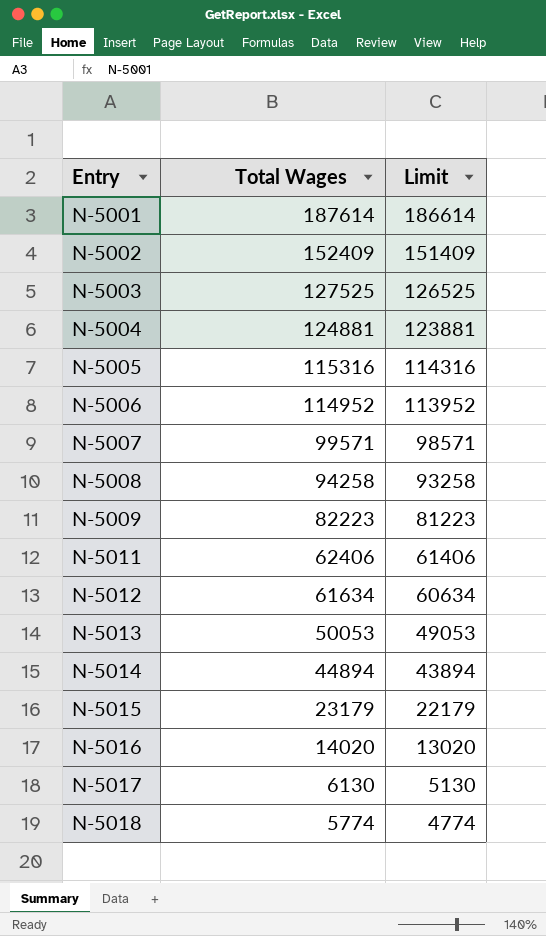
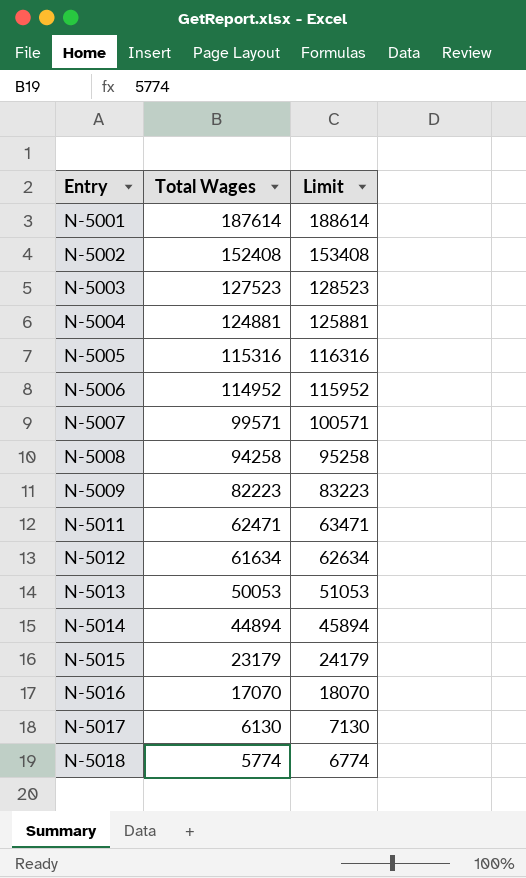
column Limit | formula: [Total Wages] - 1000 -> [Total Wages] + 1000
N-5002 | Total Wages: 152409 -> 152408
N-5003 | Total Wages: 127525 -> 127523
N-5011 | Total Wages: 62406 -> 62471
N-5016 | Total Wages: 14020 -> 17070

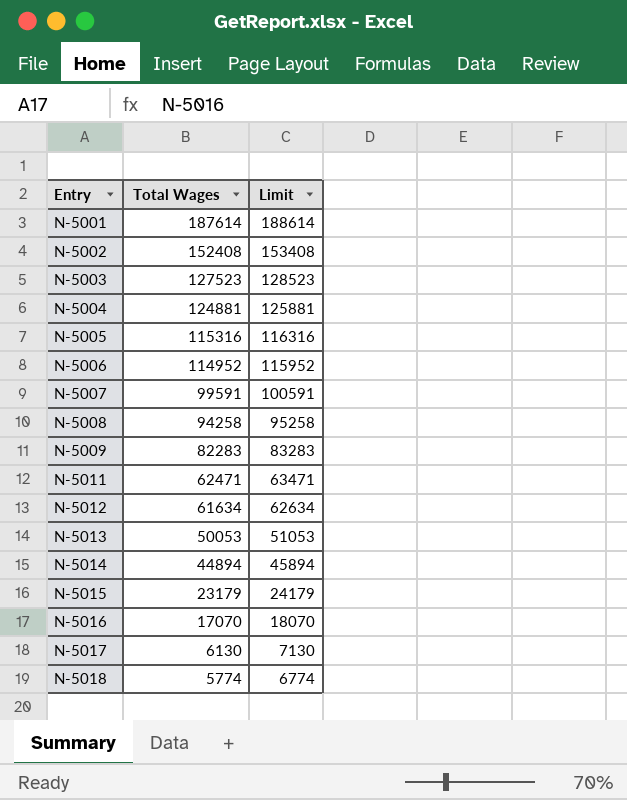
N-5007 | Total Wages: 99571 -> 99591
N-5007 | Limit: 100571 -> 100591
N-5009 | Total Wages: 82223 -> 82283
N-5009 | Limit: 83223 -> 83283

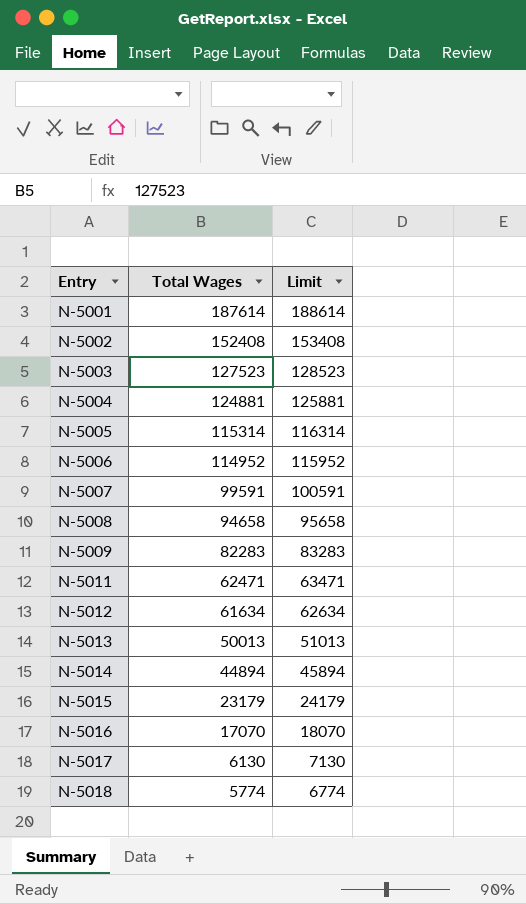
N-5005 | Total Wages: 115316 -> 115314
N-5005 | Limit: 116316 -> 116314
N-5008 | Total Wages: 94258 -> 94658
N-5008 | Limit: 95258 -> 95658
N-5013 | Total Wages: 50053 -> 50013
N-5013 | Limit: 51053 -> 51013

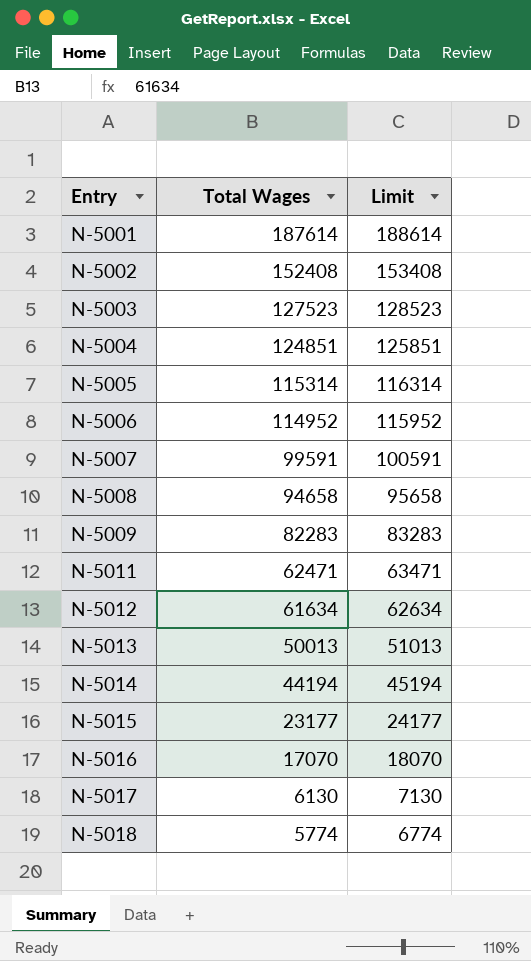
N-5004 | Total Wages: 124881 -> 124851
N-5004 | Limit: 125881 -> 125851
N-5014 | Total Wages: 44894 -> 44194
N-5014 | Limit: 45894 -> 45194
N-5015 | Total Wages: 23179 -> 23177
N-5015 | Limit: 24179 -> 24177

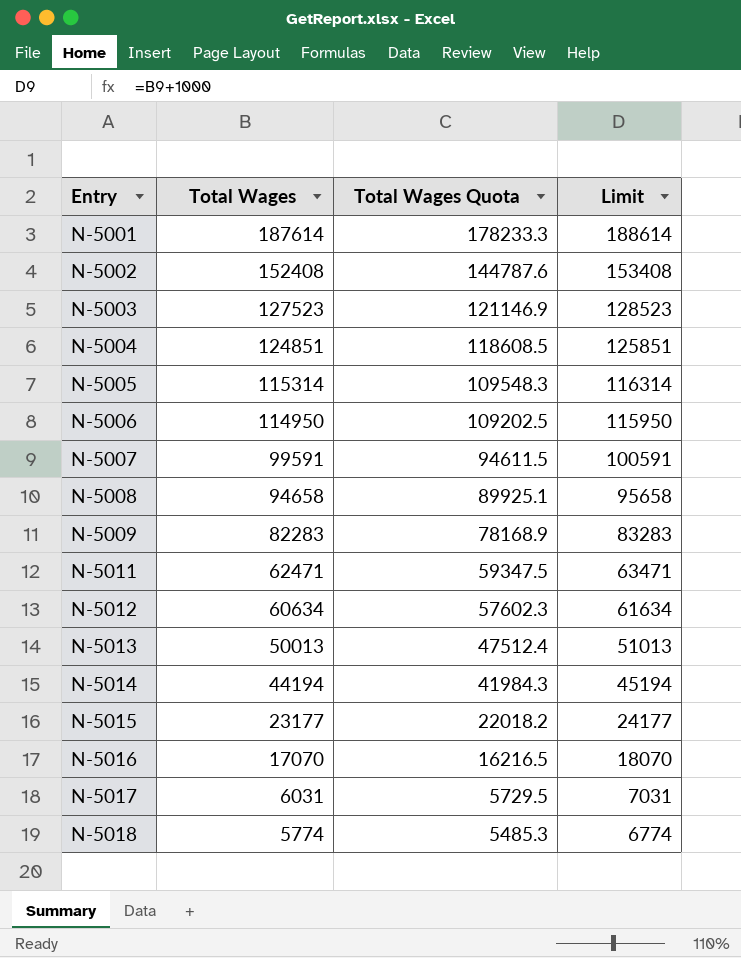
column Total Wages Quota | formula: none -> [Total Wages] * 0.95
N-5006 | Total Wages: 114952 -> 114950
N-5006 | Limit: 115952 -> 115950
N-5012 | Total Wages: 61634 -> 60634
N-5012 | Limit: 62634 -> 61634
N-5017 | Total Wages: 6130 -> 6031
N-5017 | Limit: 7130 -> 7031

